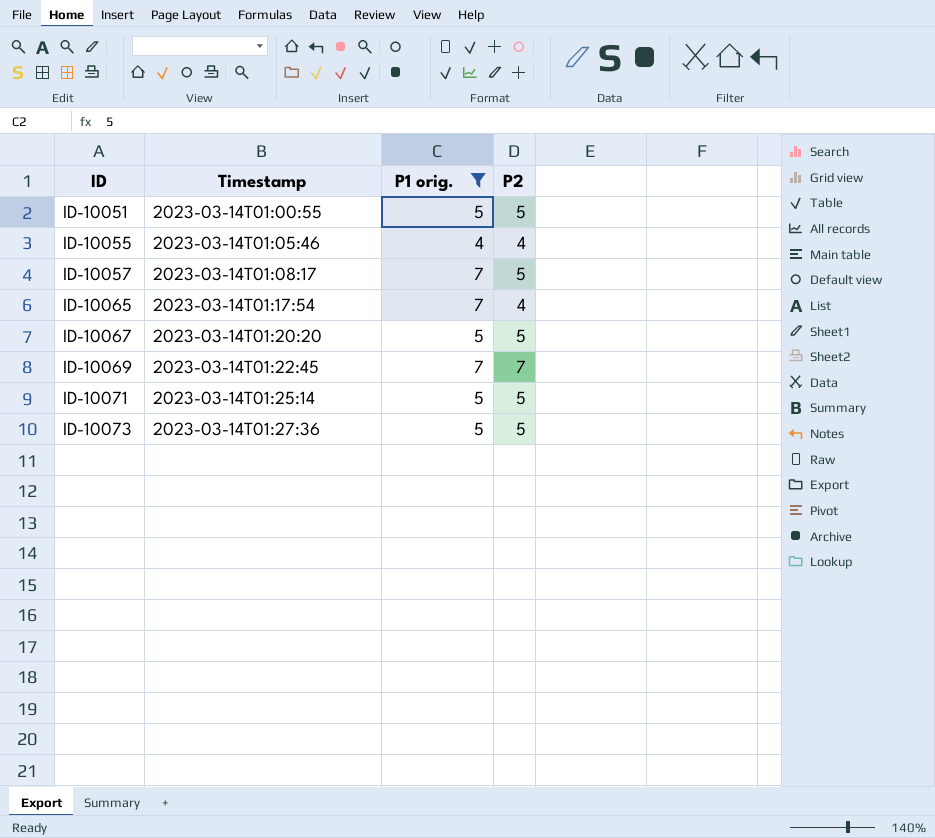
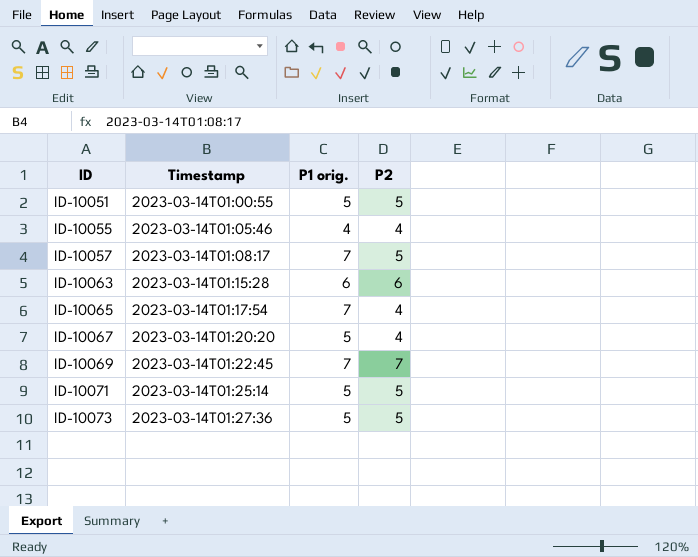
filter: P1 orig. != 6 -> none
ID-10067 | P2: 5 -> 4

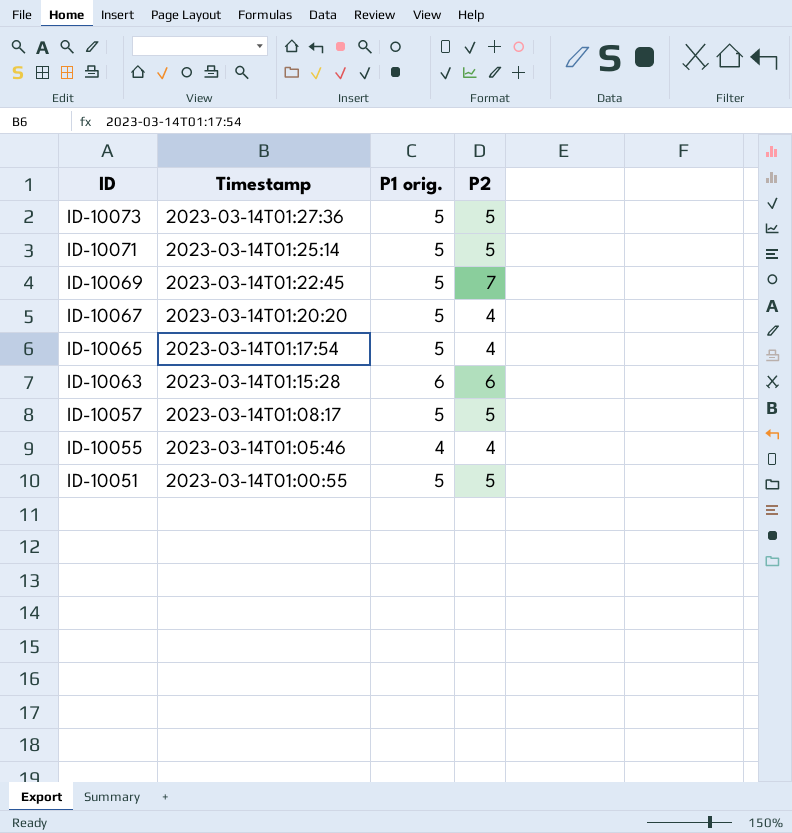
row order: ID ascending -> ID descending
ID-10069 | P1 orig.: 7 -> 5
ID-10065 | P1 orig.: 7 -> 5
ID-10057 | P1 orig.: 7 -> 5

